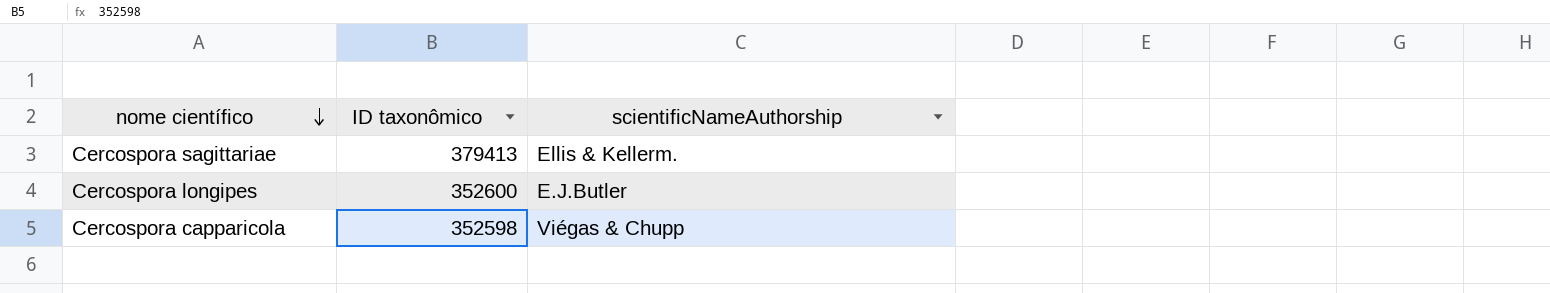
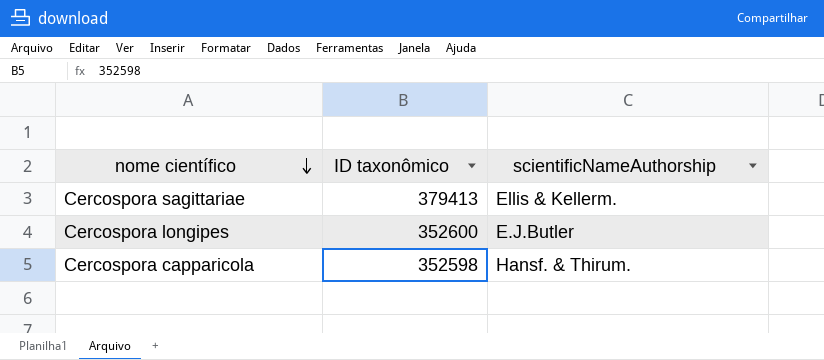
Cercospora capparicola | scientificNameAuthorship: Viégas & Chupp -> Hansf. & Thirum.

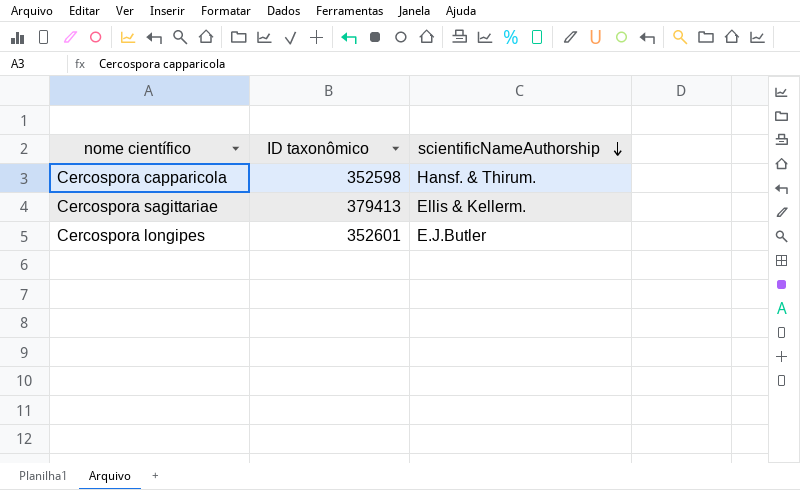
row order: nome científico descending -> scientificNameAuthorship descending
Cercospora longipes | ID taxonômico: 352600 -> 352601

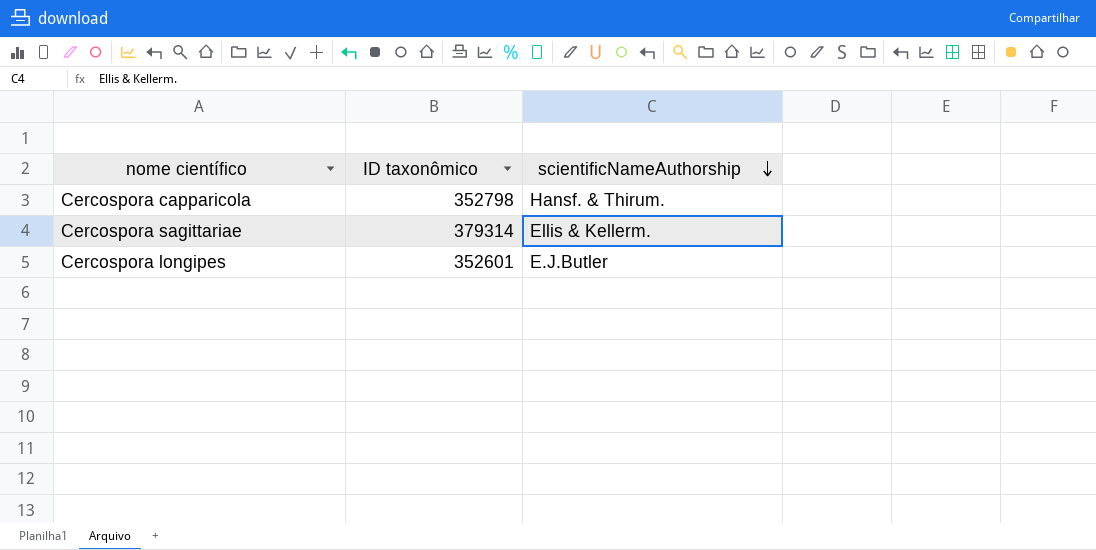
Cercospora capparicola | ID taxonômico: 352598 -> 352798
Cercospora sagittariae | ID taxonômico: 379413 -> 379314

